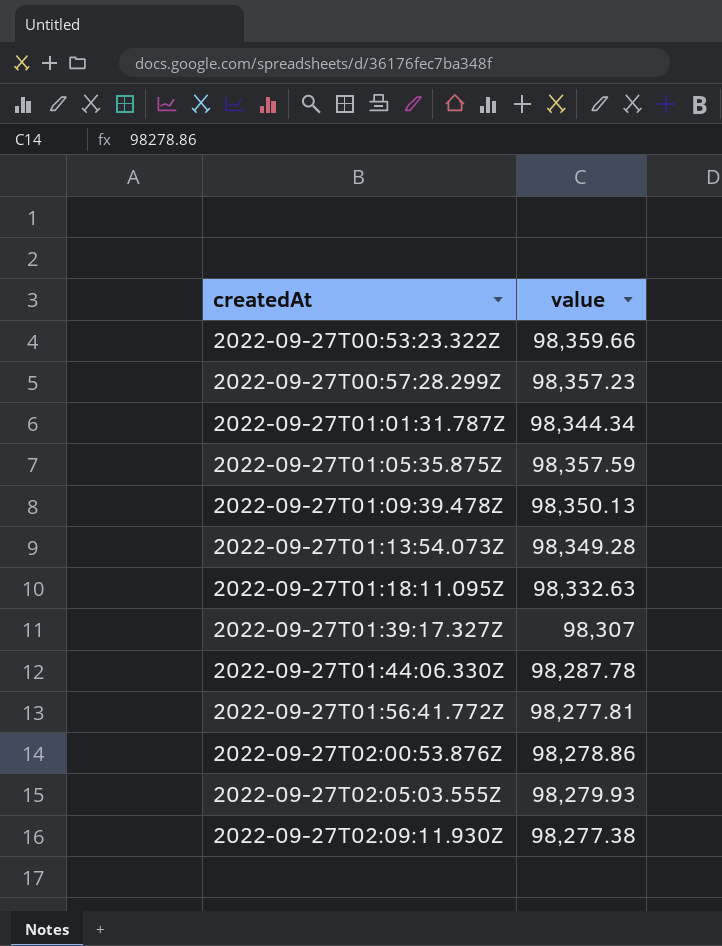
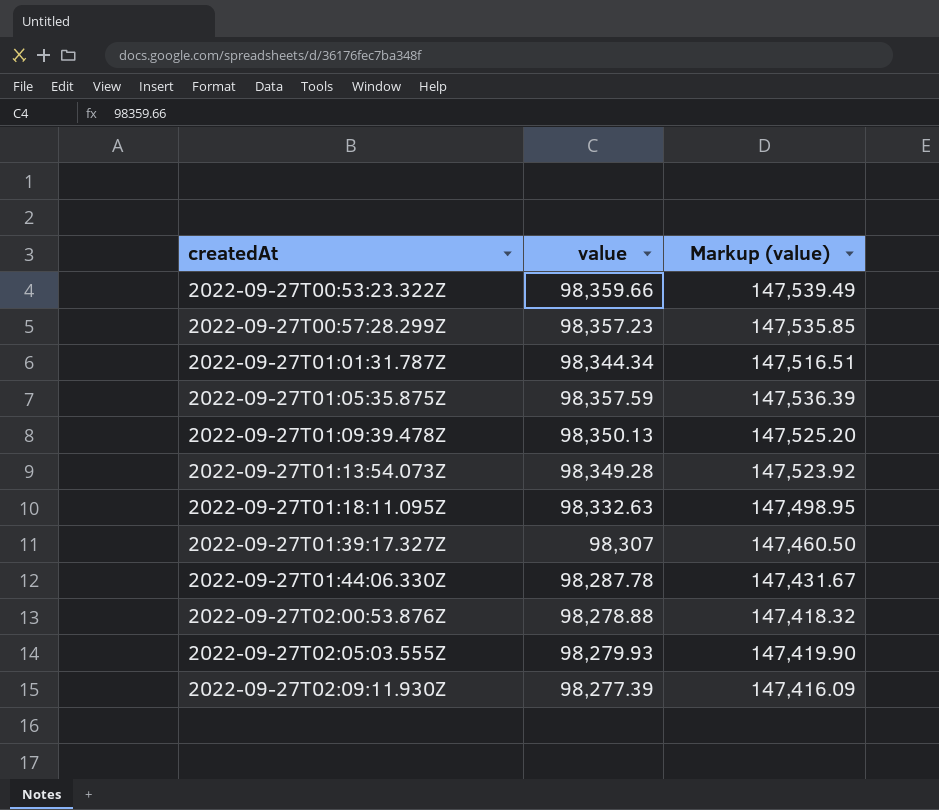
column Markup (value) | formula: none -> [value] * 1.5
row 2022-09-27T01:56:41.772Z: 98,277.81 -> none
2022-09-27T02:00:53.876Z | value: 98,278.86 -> 98,278.88
2022-09-27T02:09:11.930Z | value: 98,277.38 -> 98,277.39

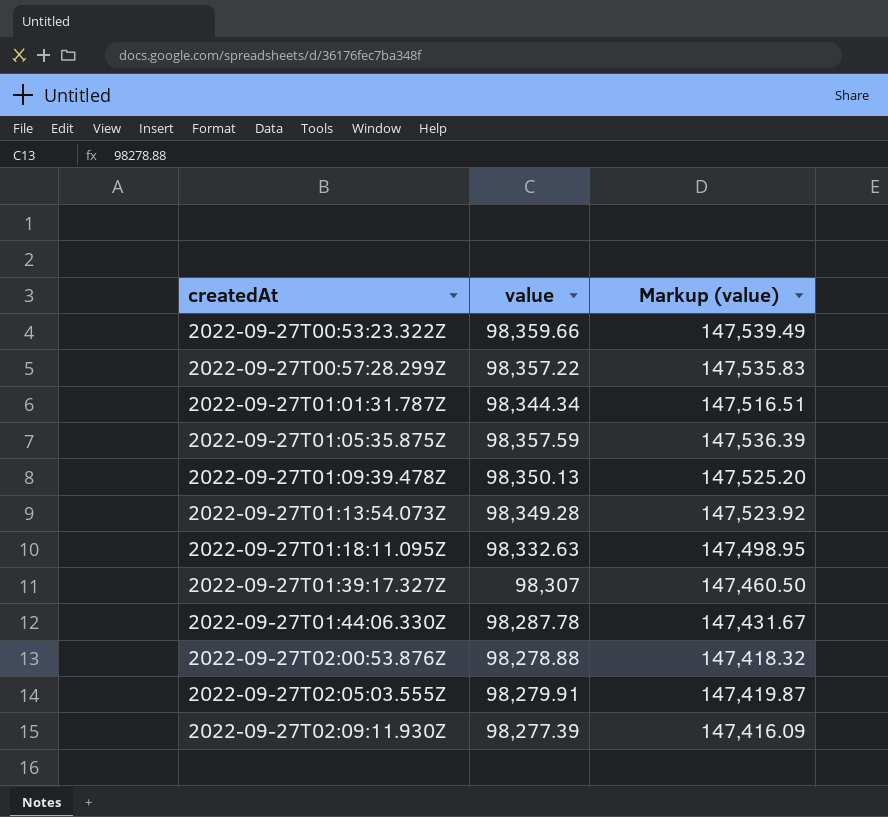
2022-09-27T00:57:28.299Z | value: 98,357.23 -> 98,357.22
2022-09-27T00:57:28.299Z | Markup (value): 147,535.85 -> 147,535.83
2022-09-27T02:05:03.555Z | value: 98,279.93 -> 98,279.91
2022-09-27T02:05:03.555Z | Markup (value): 147,419.90 -> 147,419.87

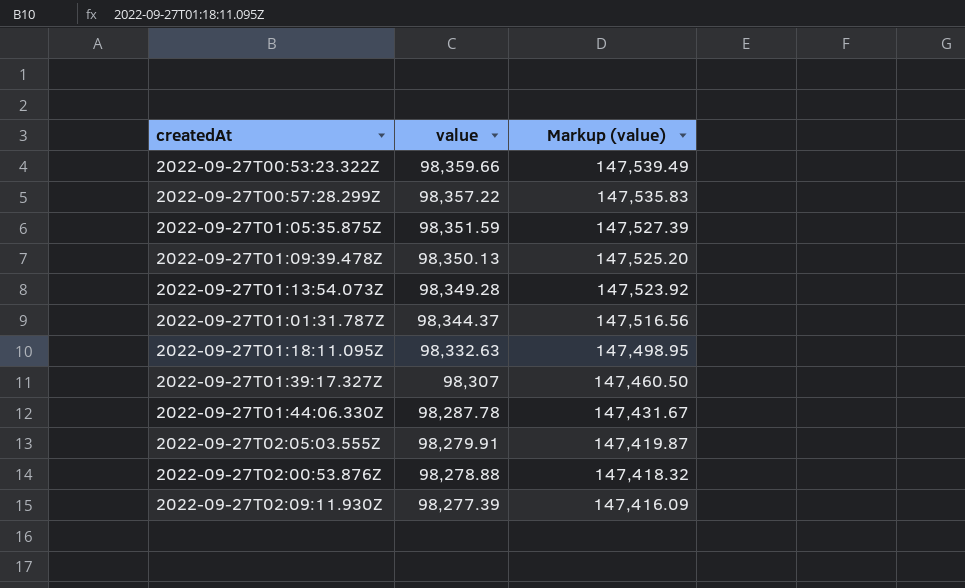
row order: createdAt ascending -> value descending
2022-09-27T01:05:35.875Z | value: 98,357.59 -> 98,351.59
2022-09-27T01:05:35.875Z | Markup (value): 147,536.39 -> 147,527.39
2022-09-27T01:01:31.787Z | value: 98,344.34 -> 98,344.37
2022-09-27T01:01:31.787Z | Markup (value): 147,516.51 -> 147,516.56

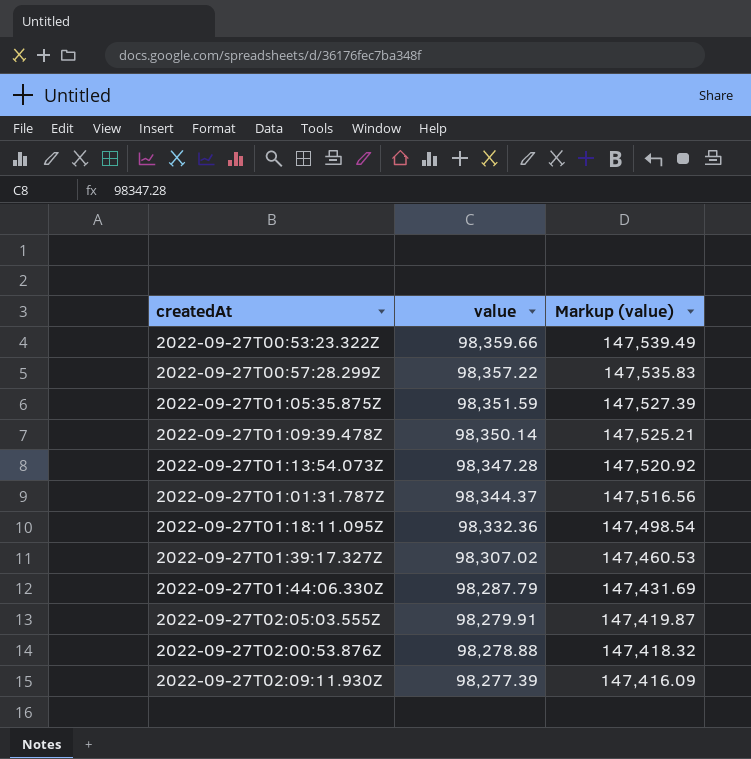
2022-09-27T01:09:39.478Z | value: 98,350.13 -> 98,350.14
2022-09-27T01:09:39.478Z | Markup (value): 147,525.20 -> 147,525.21
2022-09-27T01:13:54.073Z | value: 98,349.28 -> 98,347.28
2022-09-27T01:13:54.073Z | Markup (value): 147,523.92 -> 147,520.92
2022-09-27T01:18:11.095Z | value: 98,332.63 -> 98,332.36
2022-09-27T01:18:11.095Z | Markup (value): 147,498.95 -> 147,498.54
2022-09-27T01:39:17.327Z | value: 98,307 -> 98,307.02
2022-09-27T01:39:17.327Z | Markup (value): 147,460.50 -> 147,460.53
2022-09-27T01:44:06.330Z | value: 98,287.78 -> 98,287.79
2022-09-27T01:44:06.330Z | Markup (value): 147,431.67 -> 147,431.69

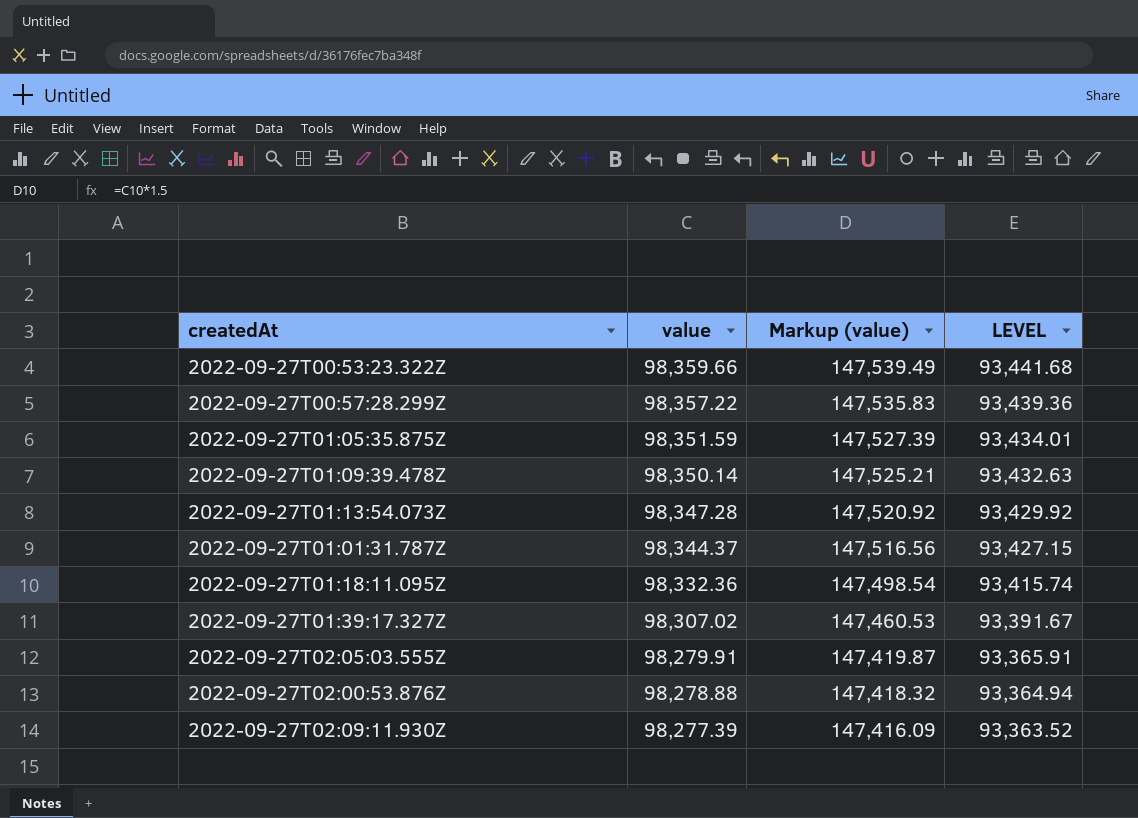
column LEVEL | formula: none -> [value] * 0.95
row 2022-09-27T01:44:06.330Z: 98,287.79 | 147,431.69 -> none

